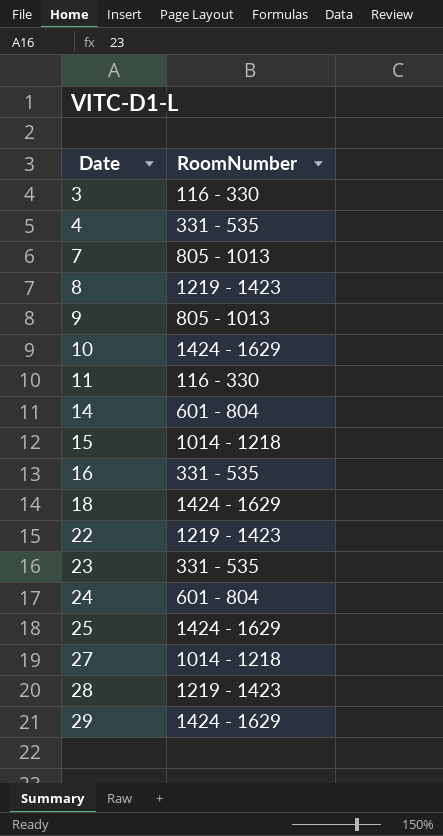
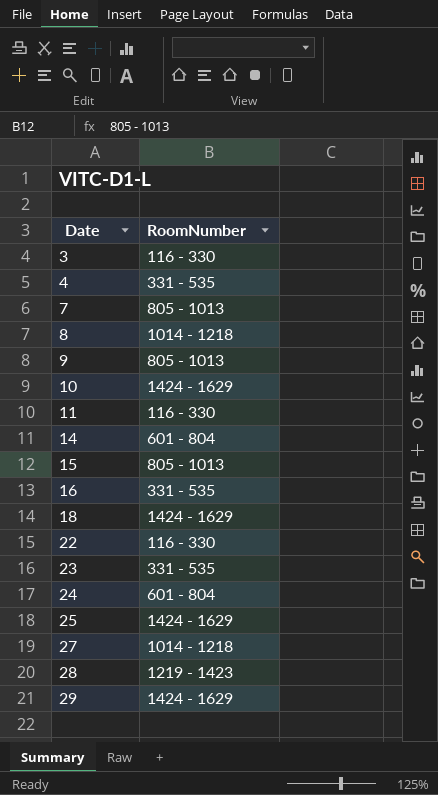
8 | RoomNumber: 1219 - 1423 -> 1014 - 1218
15 | RoomNumber: 1014 - 1218 -> 805 - 1013
22 | RoomNumber: 1219 - 1423 -> 116 - 330

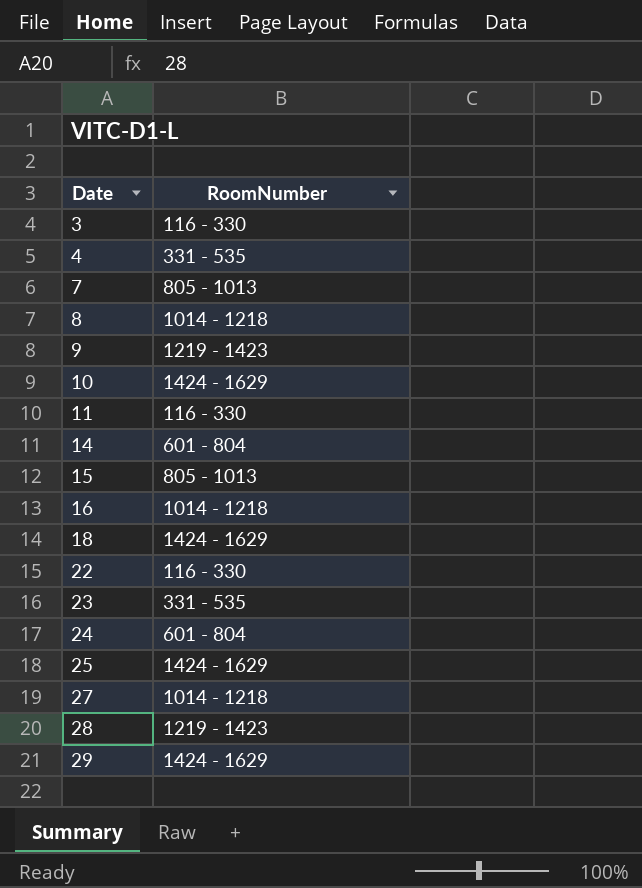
9 | RoomNumber: 805 - 1013 -> 1219 - 1423
16 | RoomNumber: 331 - 535 -> 1014 - 1218

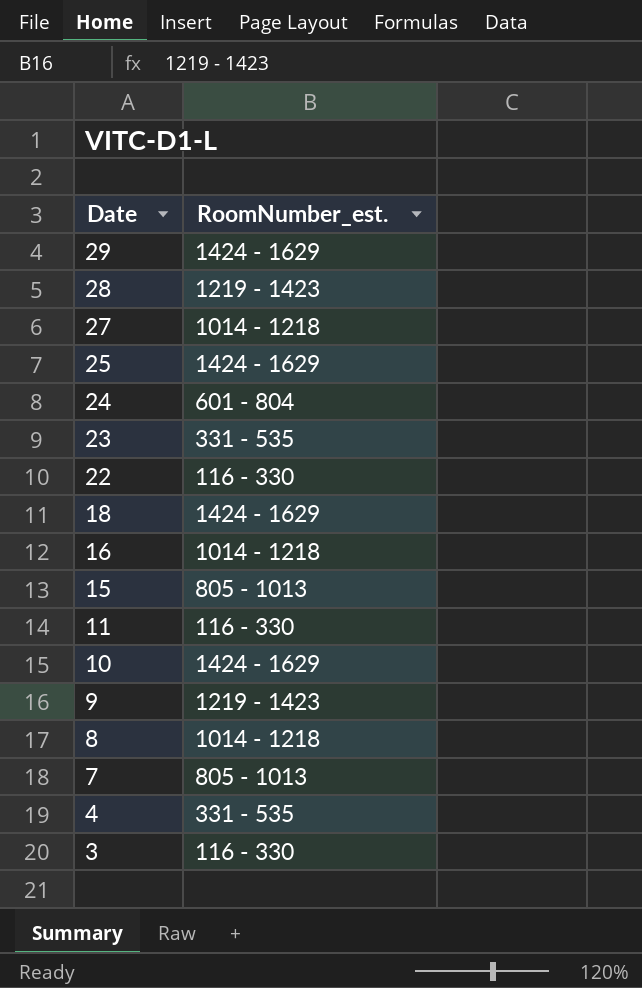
row order: Date ascending -> Date descending
column name: RoomNumber -> RoomNumber_est.
row 14: 601 - 804 -> none

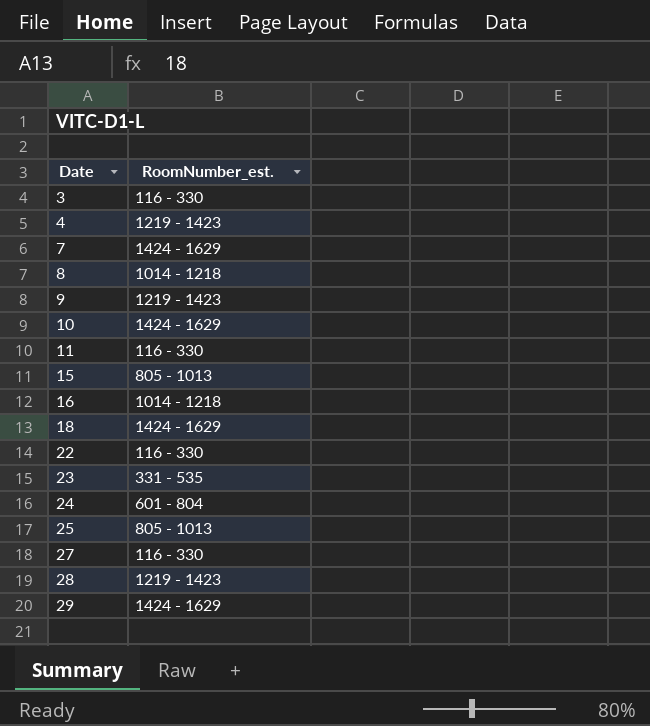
row order: Date descending -> Date ascending
4 | RoomNumber_est.: 331 - 535 -> 1219 - 1423
7 | RoomNumber_est.: 805 - 1013 -> 1424 - 1629
25 | RoomNumber_est.: 1424 - 1629 -> 805 - 1013
27 | RoomNumber_est.: 1014 - 1218 -> 116 - 330

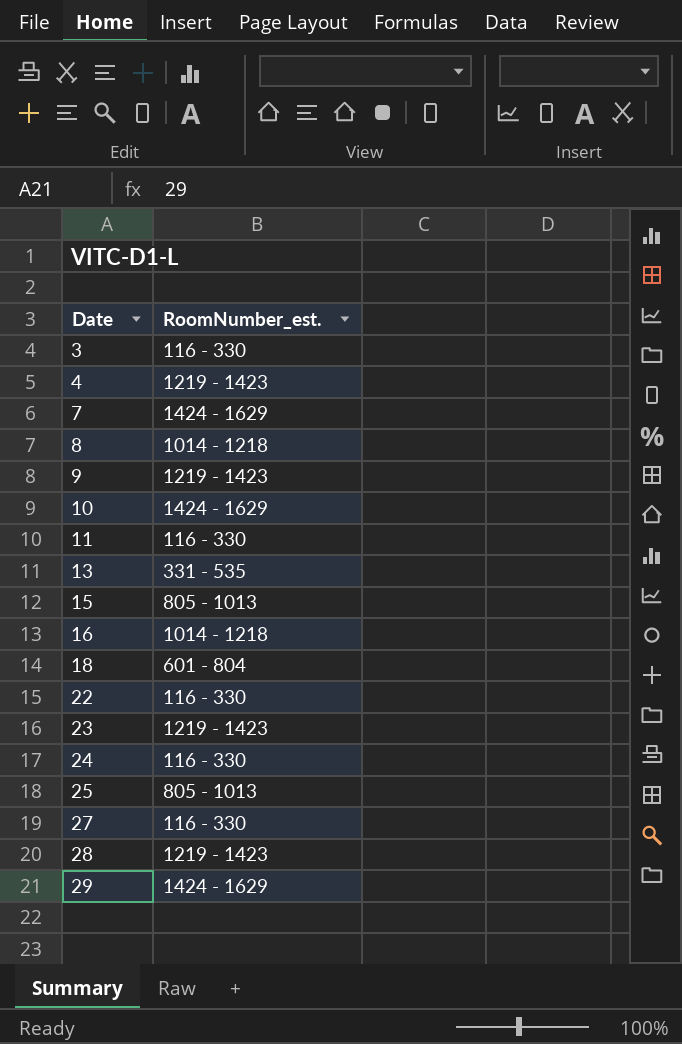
row 13: none -> 331 - 535
18 | RoomNumber_est.: 1424 - 1629 -> 601 - 804
23 | RoomNumber_est.: 331 - 535 -> 1219 - 1423
24 | RoomNumber_est.: 601 - 804 -> 116 - 330

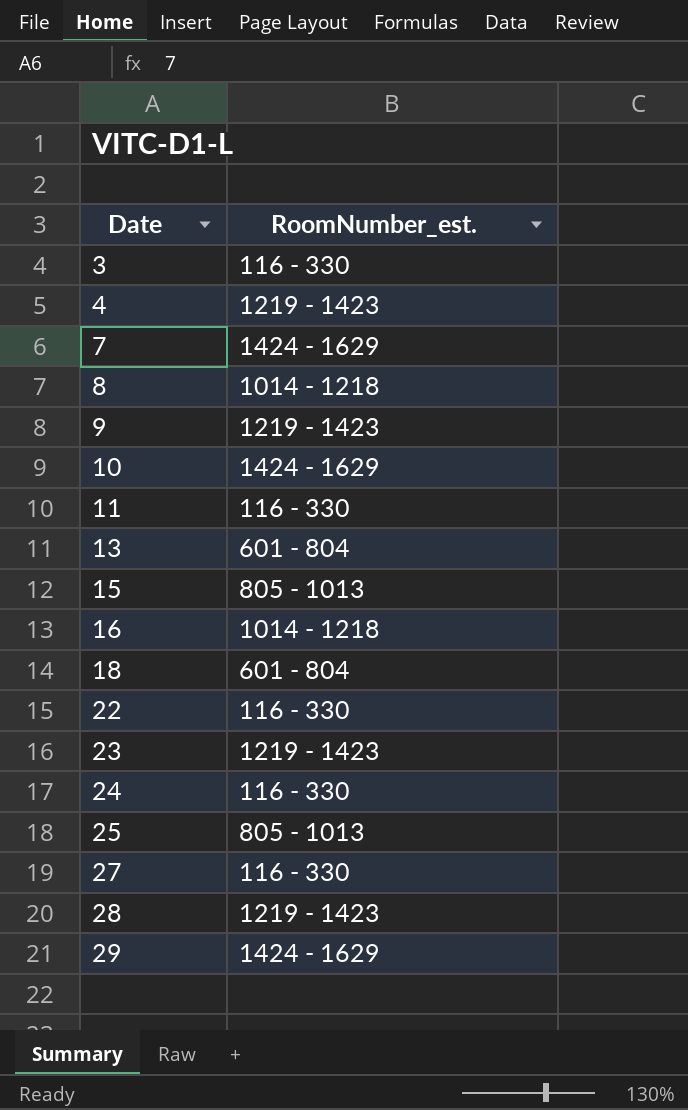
13 | RoomNumber_est.: 331 - 535 -> 601 - 804

